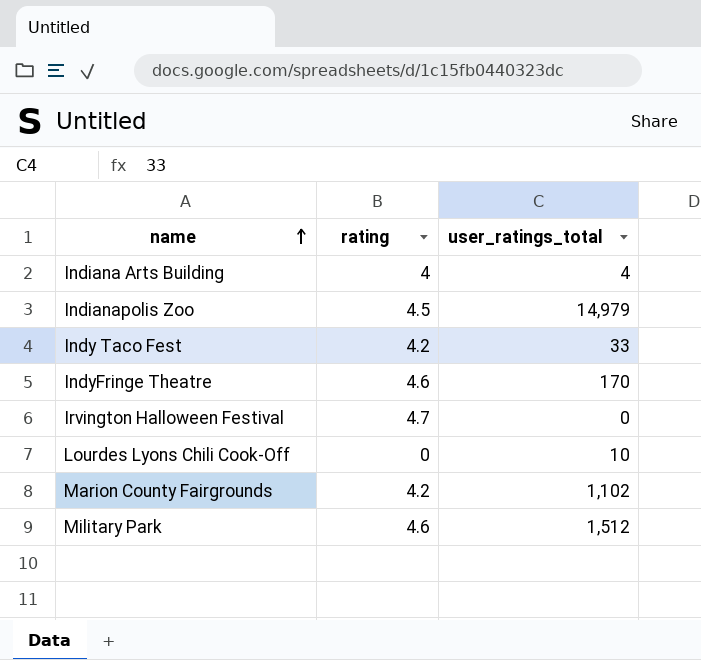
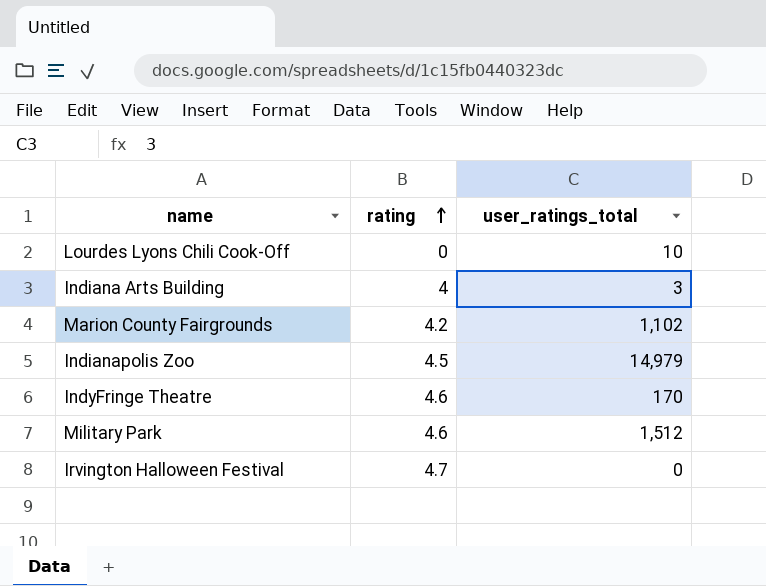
row order: name ascending -> rating ascending
row Indy Taco Fest: 4.2 | 33 -> none
Indiana Arts Building | user_ratings_total: 4 -> 3

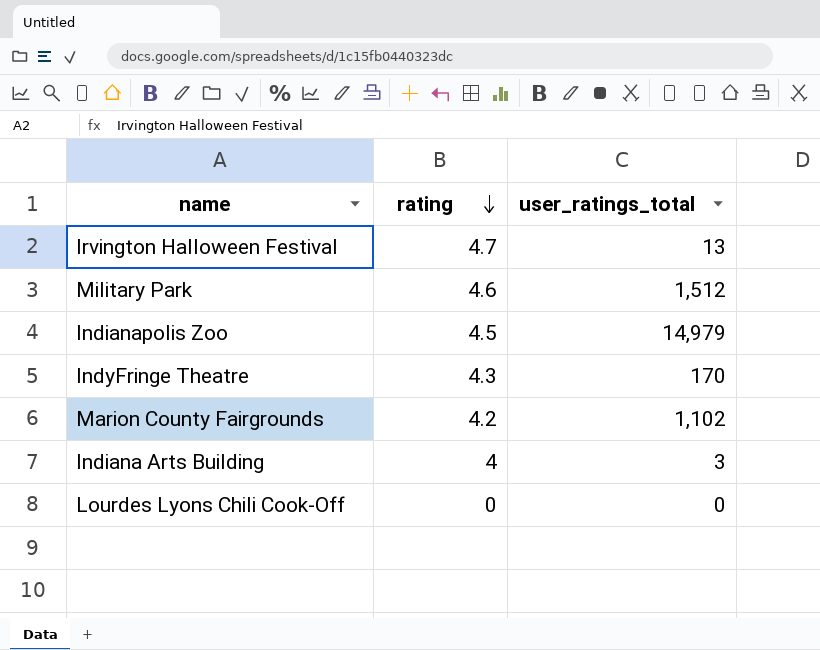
row order: rating ascending -> rating descending
Irvington Halloween Festival | user_ratings_total: 0 -> 13
IndyFringe Theatre | rating: 4.6 -> 4.3
Lourdes Lyons Chili Cook-Off | user_ratings_total: 10 -> 0

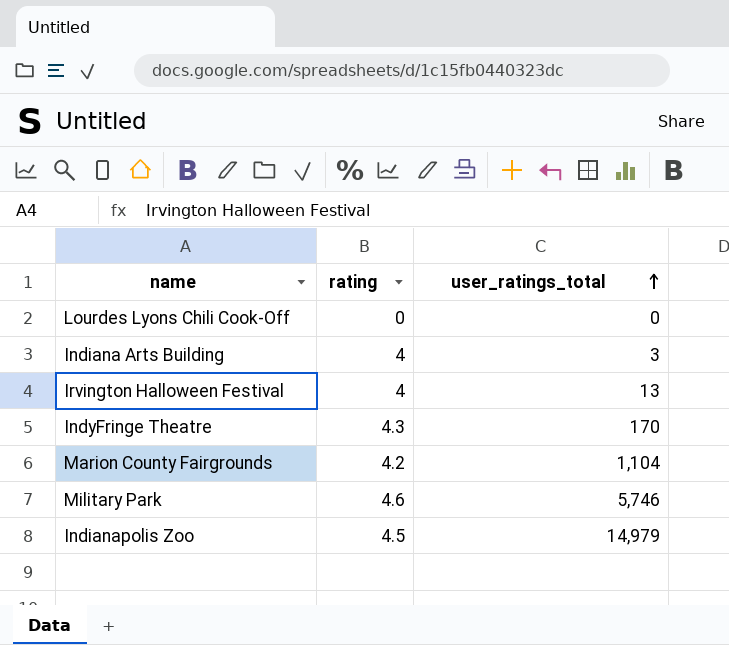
row order: rating descending -> user_ratings_total ascending
Irvington Halloween Festival | rating: 4.7 -> 4
Marion County Fairgrounds | user_ratings_total: 1,102 -> 1,104
Military Park | user_ratings_total: 1,512 -> 5,746

